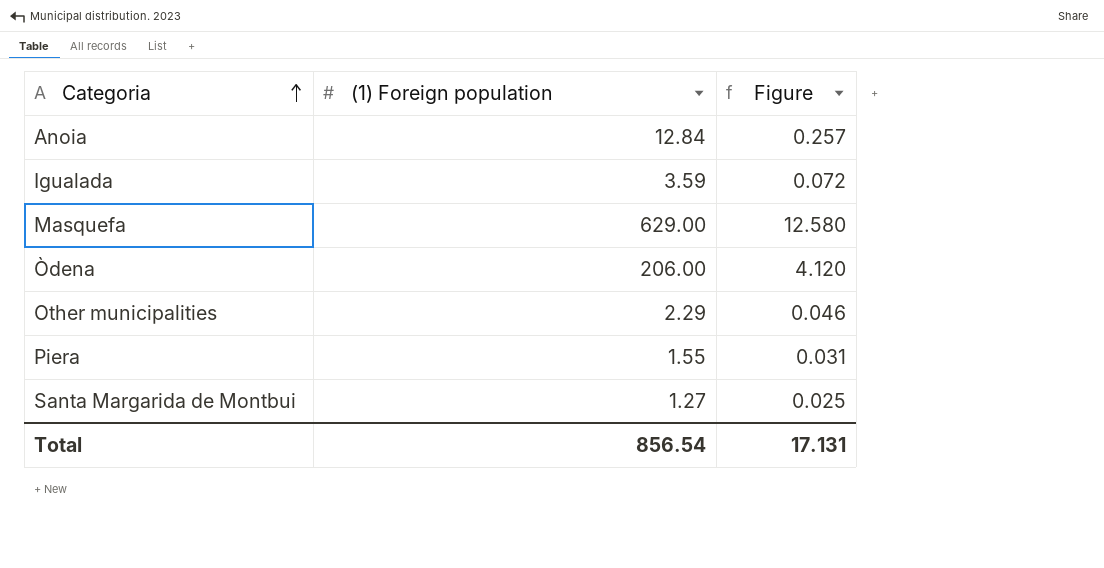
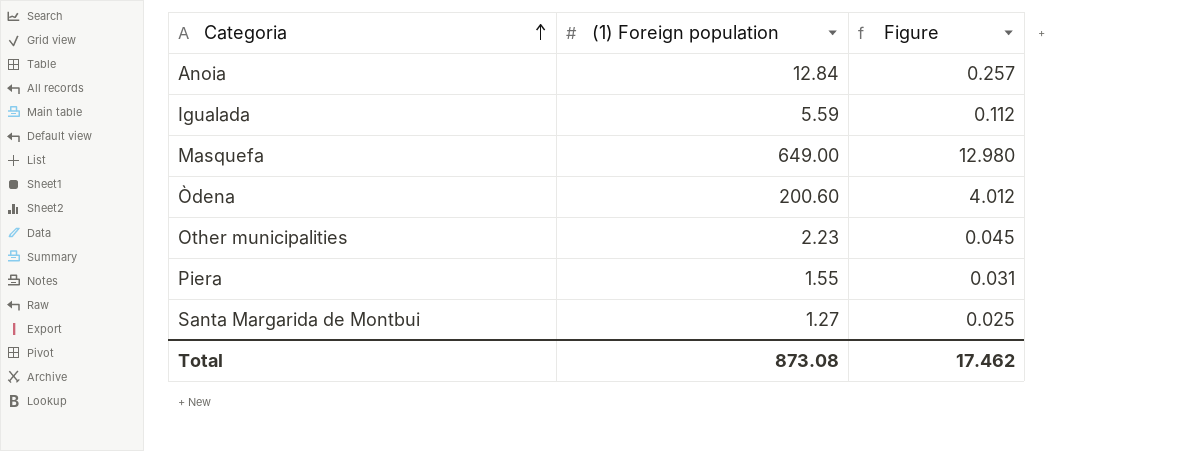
Igualada | (1) Foreign population: 3.59 -> 5.59
Igualada | Figure: 0.072 -> 0.112
Masquefa | (1) Foreign population: 629.00 -> 649.00
Masquefa | Figure: 12.580 -> 12.980
Òdena | (1) Foreign population: 206.00 -> 200.60
Òdena | Figure: 4.120 -> 4.012
Other municipalities | (1) Foreign population: 2.29 -> 2.23
Other municipalities | Figure: 0.046 -> 0.045
Total | (1) Foreign population: 856.54 -> 873.08
Total | Figure: 17.131 -> 17.462

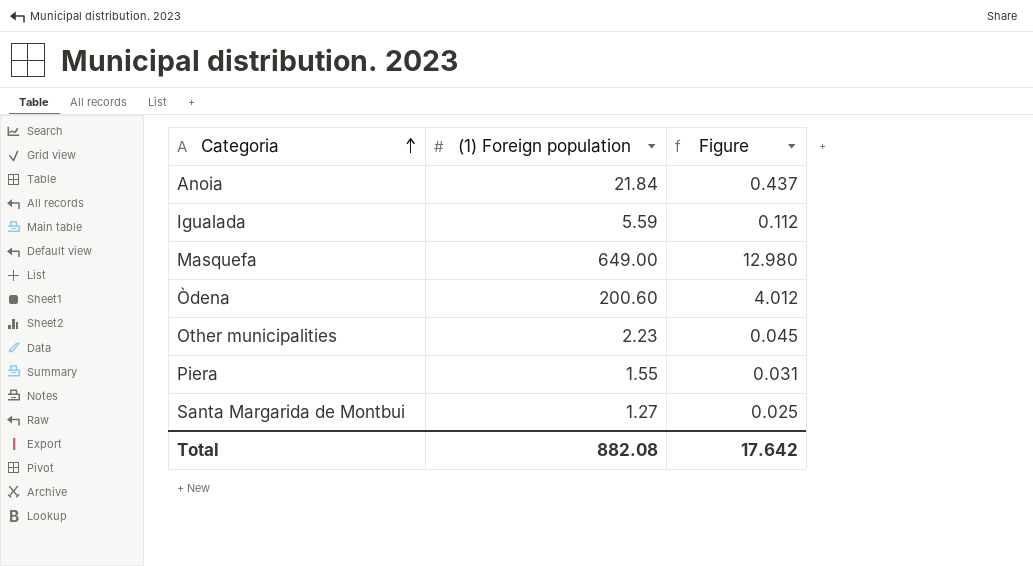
Anoia | (1) Foreign population: 12.84 -> 21.84
Anoia | Figure: 0.257 -> 0.437
Total | (1) Foreign population: 873.08 -> 882.08
Total | Figure: 17.462 -> 17.642

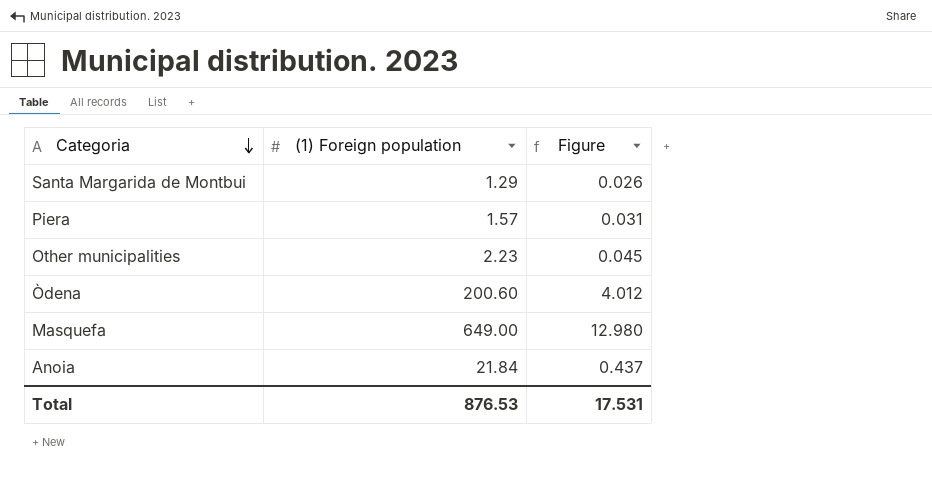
row order: Categoria ascending -> Categoria descending
row Igualada: 5.59 | 0.112 -> none
Santa Margarida de Montbui | (1) Foreign population: 1.27 -> 1.29
Santa Margarida de Montbui | Figure: 0.025 -> 0.026
Piera | (1) Foreign population: 1.55 -> 1.57
Total | (1) Foreign population: 882.08 -> 876.53
Total | Figure: 17.642 -> 17.531

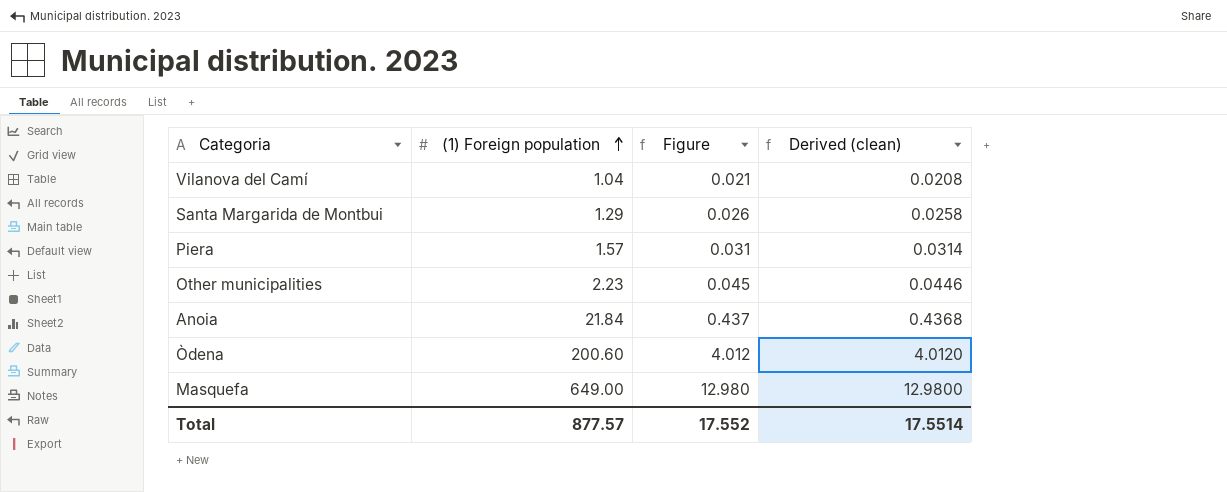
row order: Categoria descending -> (1) Foreign population ascending
column Derived (clean) | formula: none -> [(1) Foreign population] * 0.02
row Vilanova del Camí: none -> 1.04 | 0.021 | 0.0208
Total | (1) Foreign population: 876.53 -> 877.57
Total | Figure: 17.531 -> 17.552

